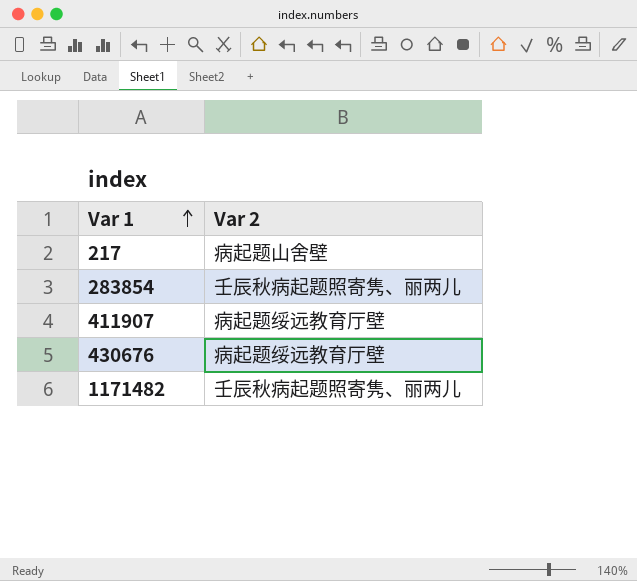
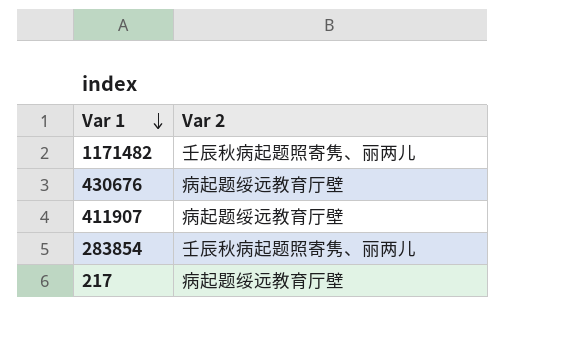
row order: Var 1 ascending -> Var 1 descending
217 | Var 2: 病起题山舍壁 -> 病起题绥远教育厅壁

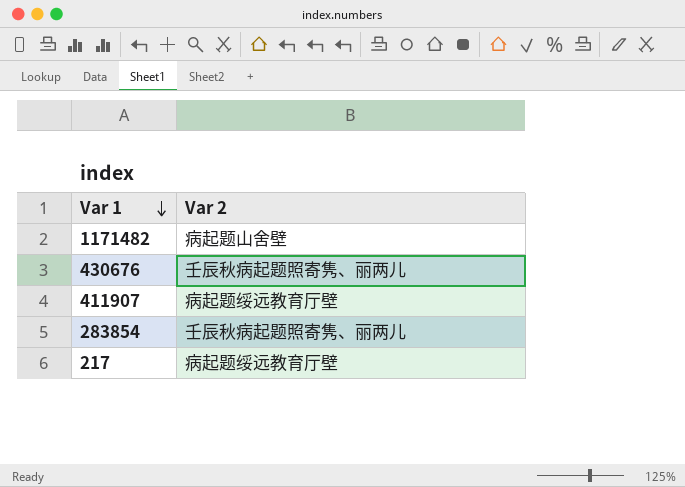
1171482 | Var 2: 壬辰秋病起题照寄隽、丽两儿 -> 病起题山舍壁
430676 | Var 2: 病起题绥远教育厅壁 -> 壬辰秋病起题照寄隽、丽两儿

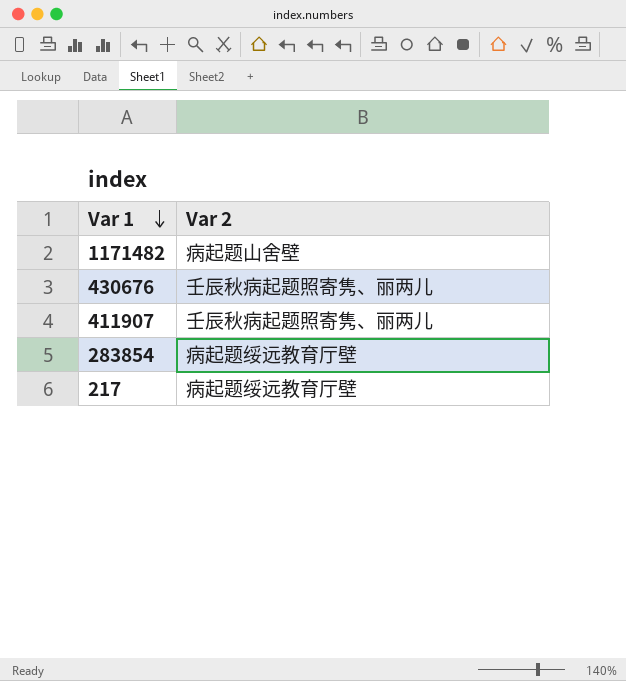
411907 | Var 2: 病起题绥远教育厅壁 -> 壬辰秋病起题照寄隽、丽两儿
283854 | Var 2: 壬辰秋病起题照寄隽、丽两儿 -> 病起题绥远教育厅壁

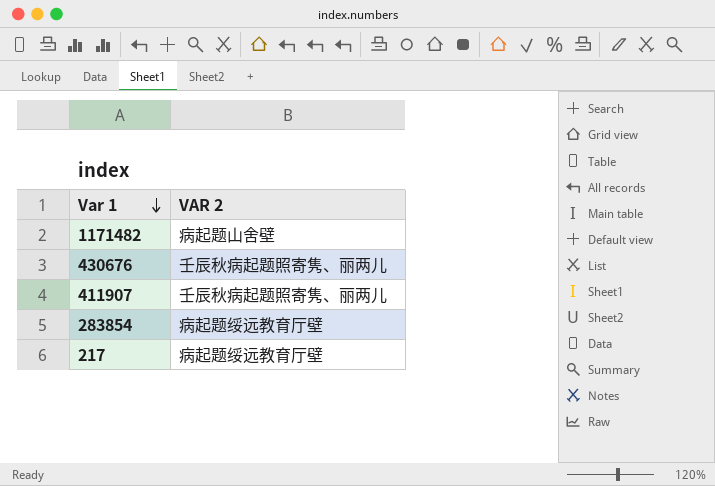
column name: Var 2 -> VAR 2

